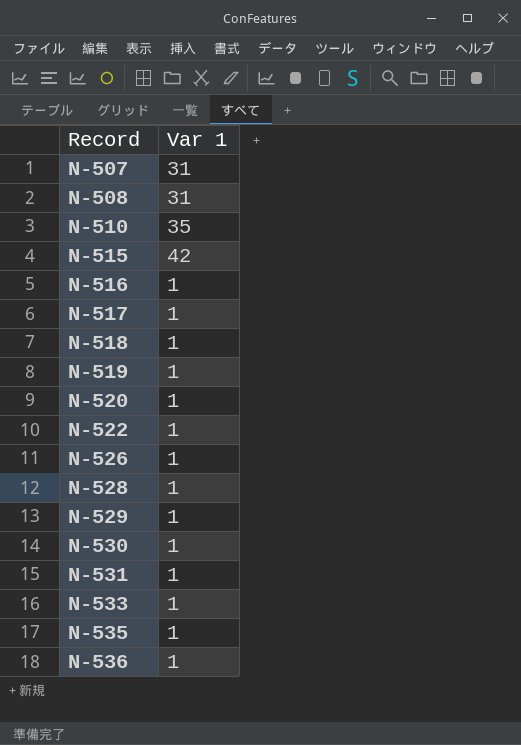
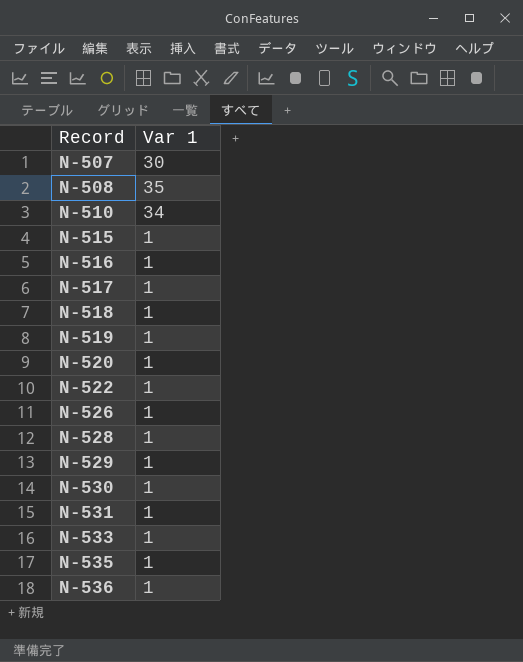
N-507 | Var 1: 31 -> 30
N-508 | Var 1: 31 -> 35
N-510 | Var 1: 35 -> 34
N-515 | Var 1: 42 -> 1

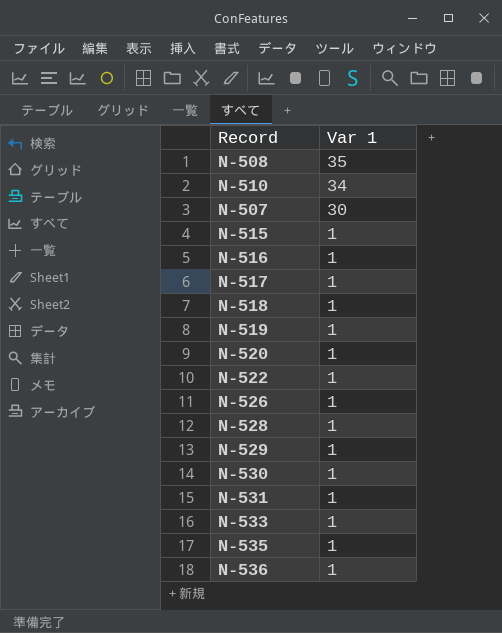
row order: Record ascending -> Var 1 descending

